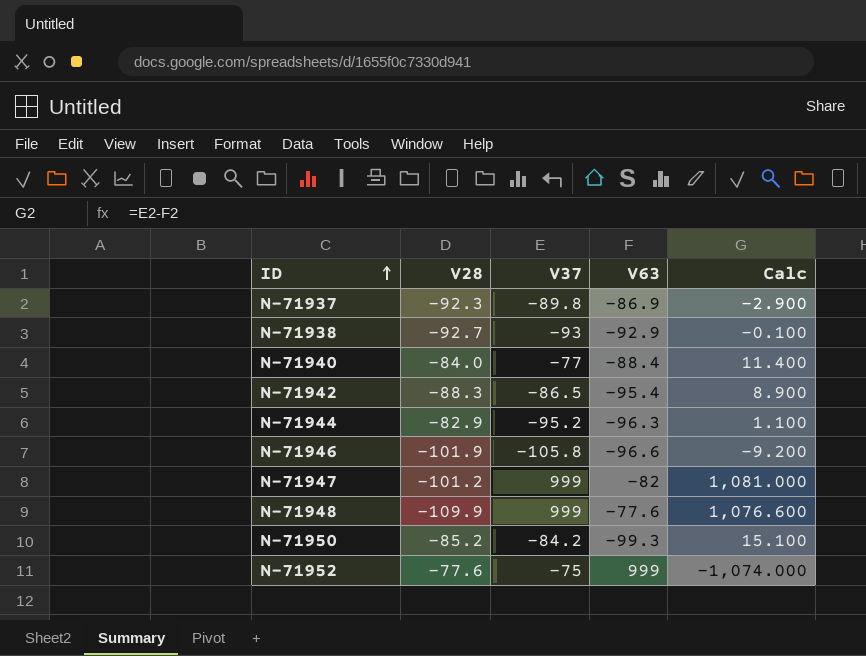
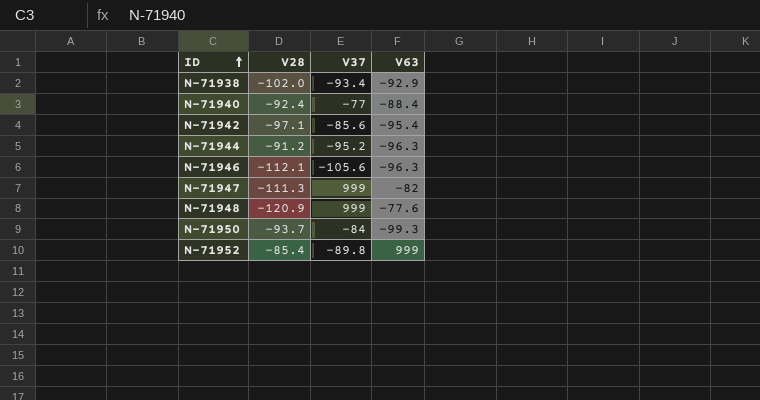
column Calc | formula: [V37] - [V63] -> none
row N-71937: -92.3 | -89.8 | -86.9 | -2.900 -> none
N-71938 | V28: -92.7 -> -102.0
N-71938 | V37: -93 -> -93.4
N-71940 | V28: -84.0 -> -92.4
N-71942 | V28: -88.3 -> -97.1
N-71942 | V37: -86.5 -> -85.6
N-71944 | V28: -82.9 -> -91.2
N-71946 | V28: -101.9 -> -112.1
N-71946 | V37: -105.8 -> -105.6
N-71946 | V63: -96.6 -> -96.3
N-71947 | V28: -101.2 -> -111.3
N-71948 | V28: -109.9 -> -120.9
N-71950 | V28: -85.2 -> -93.7
N-71950 | V37: -84.2 -> -84
N-71952 | V28: -77.6 -> -85.4
N-71952 | V37: -75 -> -89.8

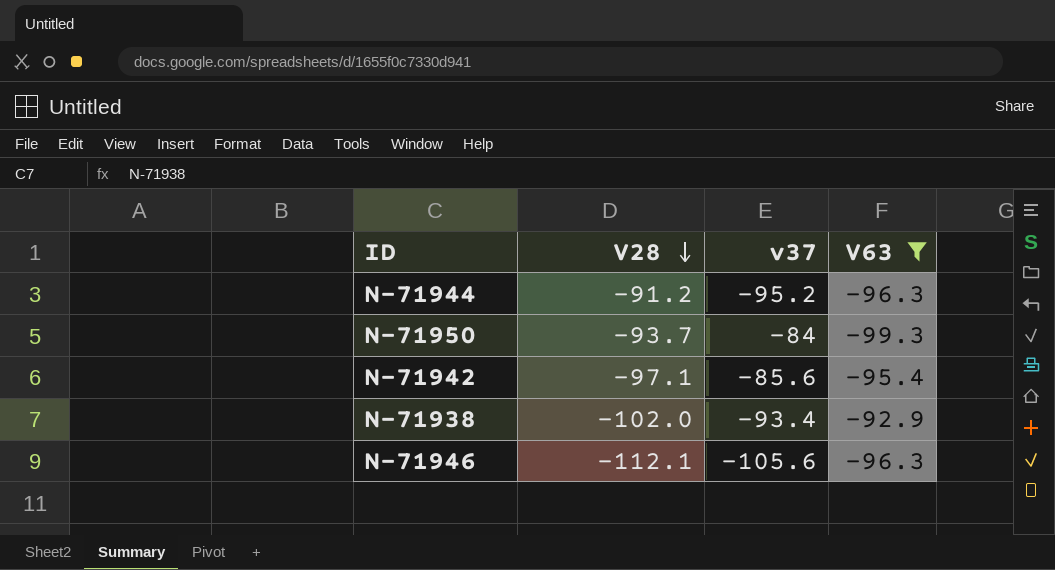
filter: none -> V63 <= -92.9
row order: ID ascending -> V28 descending
column name: V37 -> v37

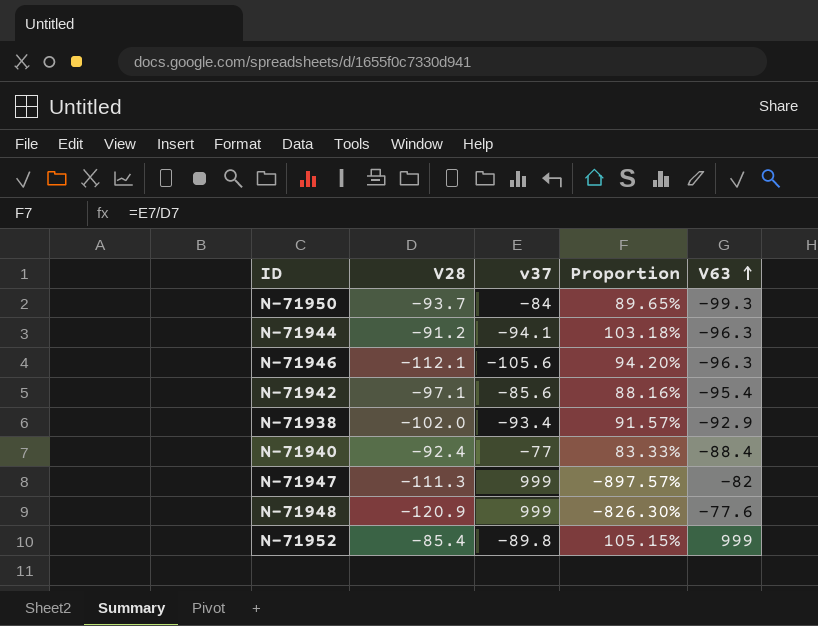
filter: V63 <= -92.9 -> none
row order: V28 descending -> V63 ascending
column Proportion | formula: none -> [v37] / [V28]
N-71944 | v37: -95.2 -> -94.1

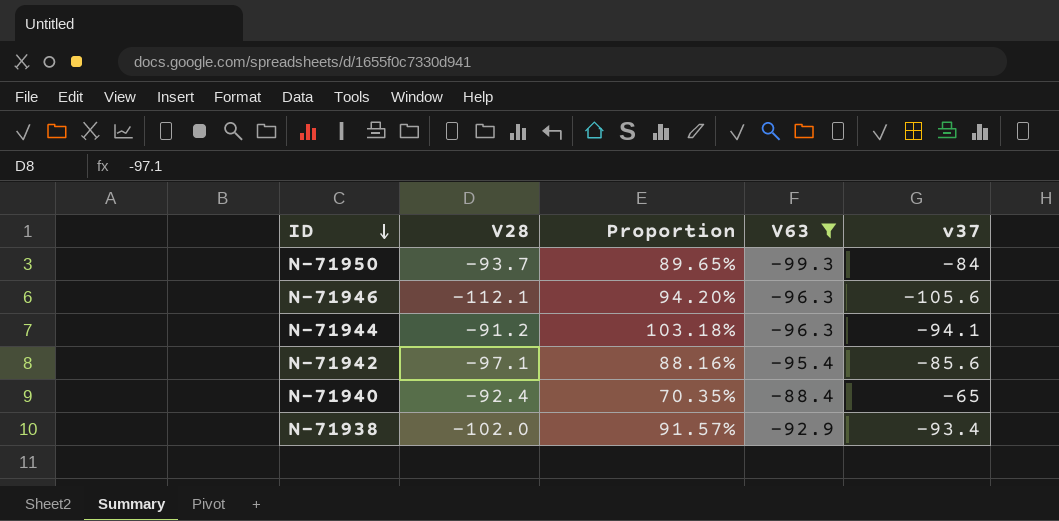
filter: none -> V63 <= -88.4
row order: V63 ascending -> ID descending
column v37 | position: 3 -> 5
N-71940 | Proportion: 83.33% -> 70.35%
N-71940 | v37: -77 -> -65

